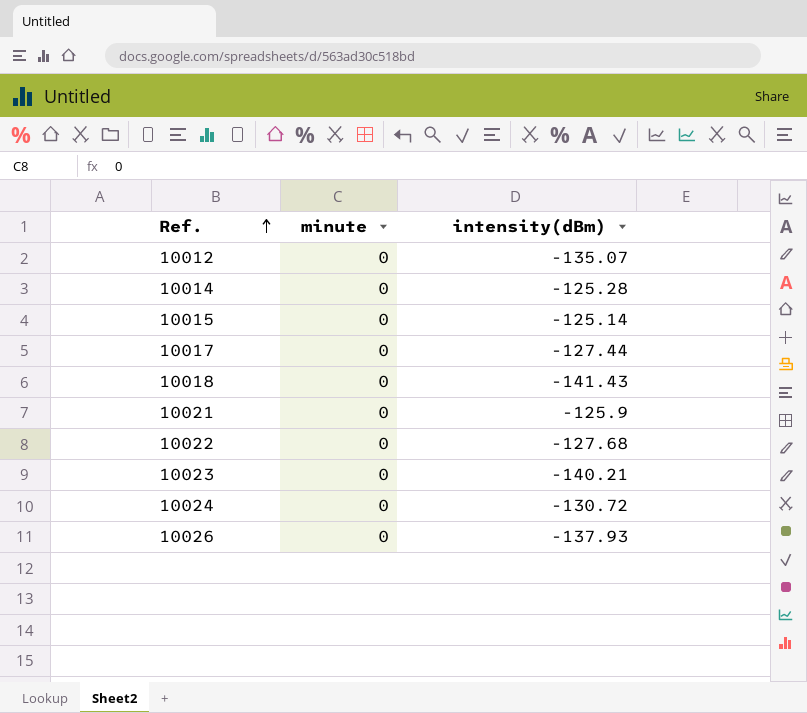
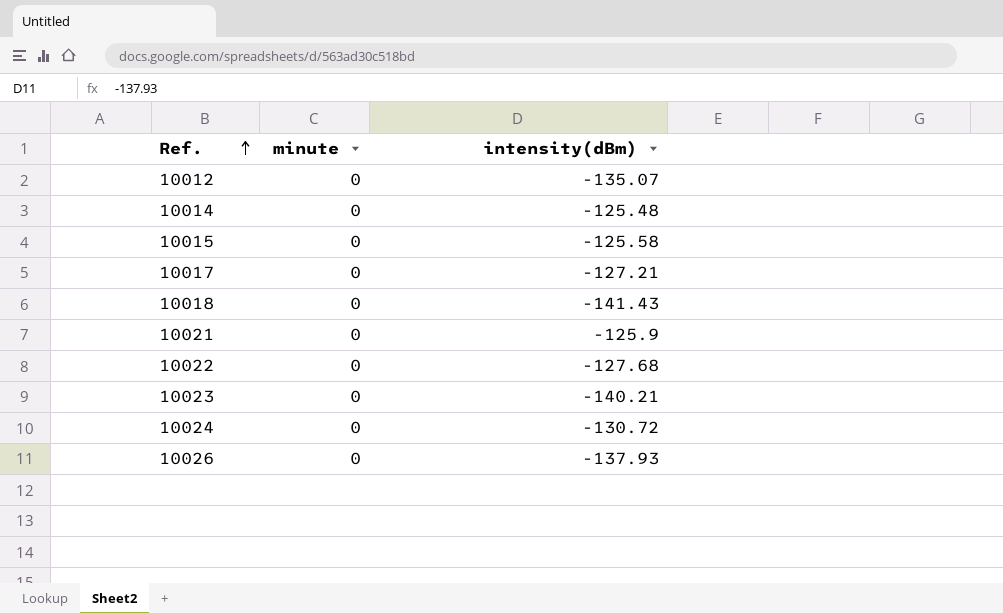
10014 | intensity(dBm): -125.28 -> -125.48
10015 | intensity(dBm): -125.14 -> -125.58
10017 | intensity(dBm): -127.44 -> -127.21

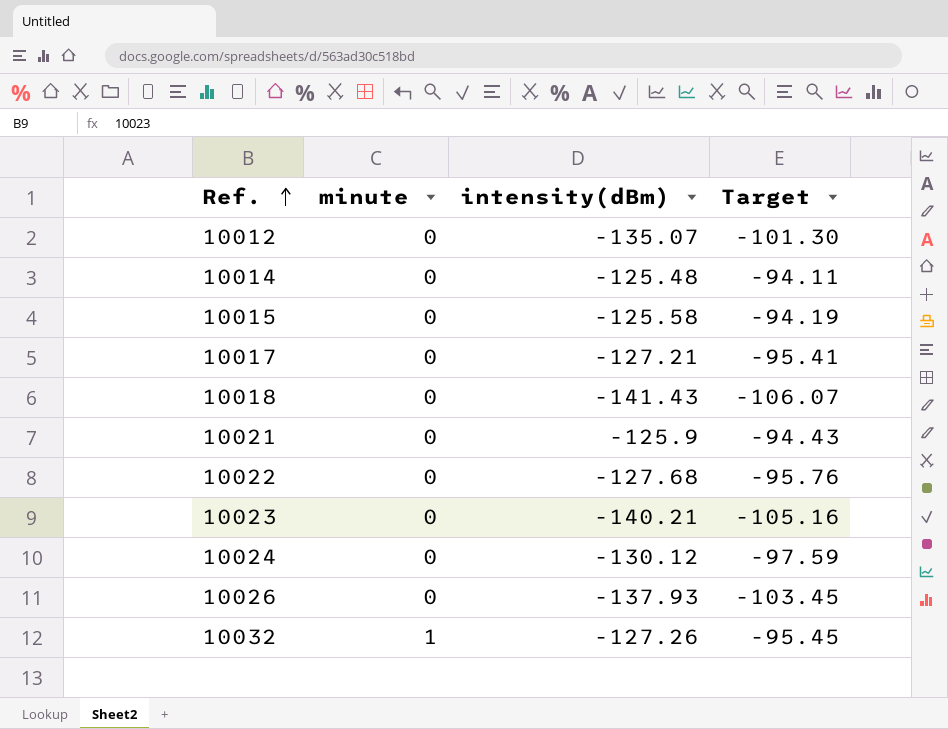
column Target | formula: none -> [intensity(dBm)] * 0.75
10024 | intensity(dBm): -130.72 -> -130.12
row 10032: none -> 1 | -127.26 | -95.45

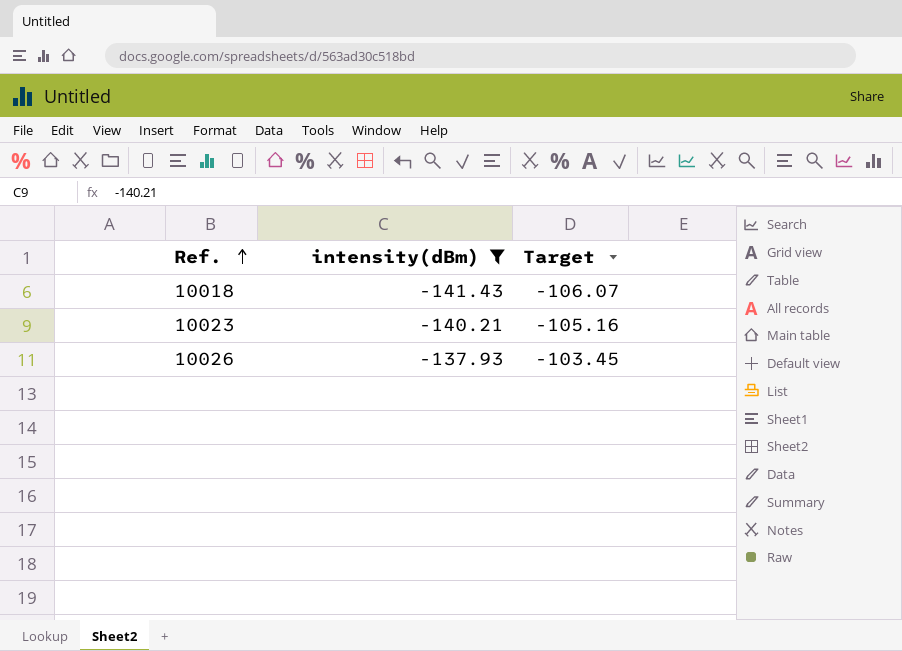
filter: none -> intensity(dBm) <= -137.93
column minute | position: 2 -> none

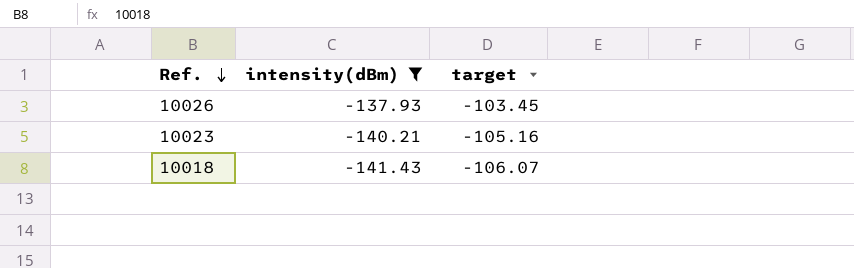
row order: Ref. ascending -> Ref. descending
column name: Target -> target

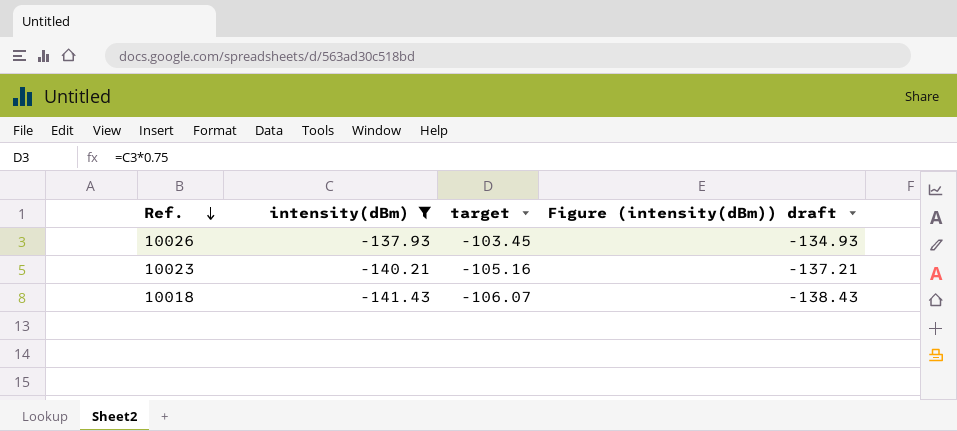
column Figure (intensity(dBm)) draft | formula: none -> [intensity(dBm)] + 3

